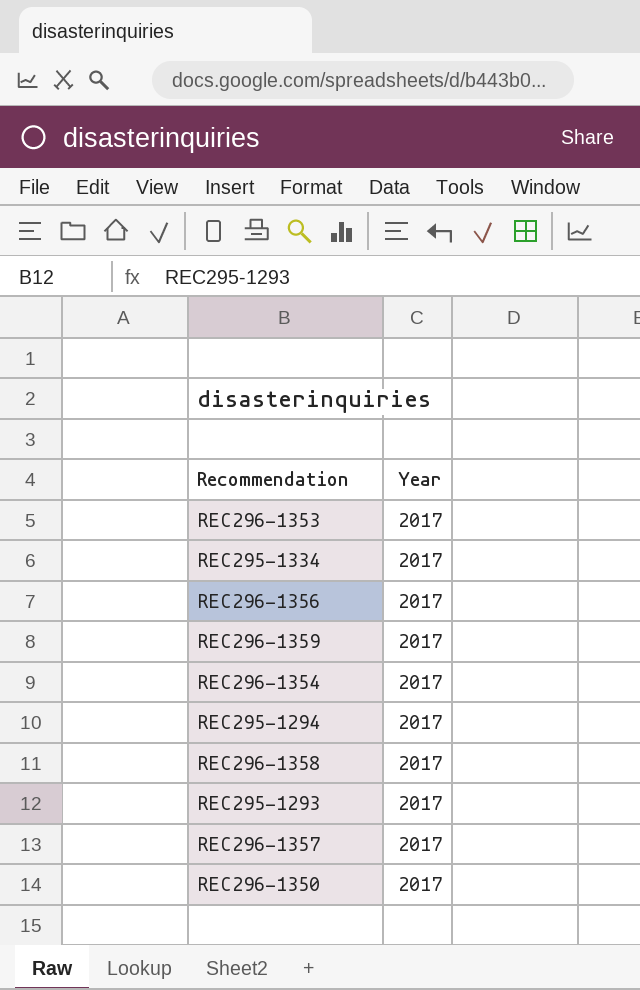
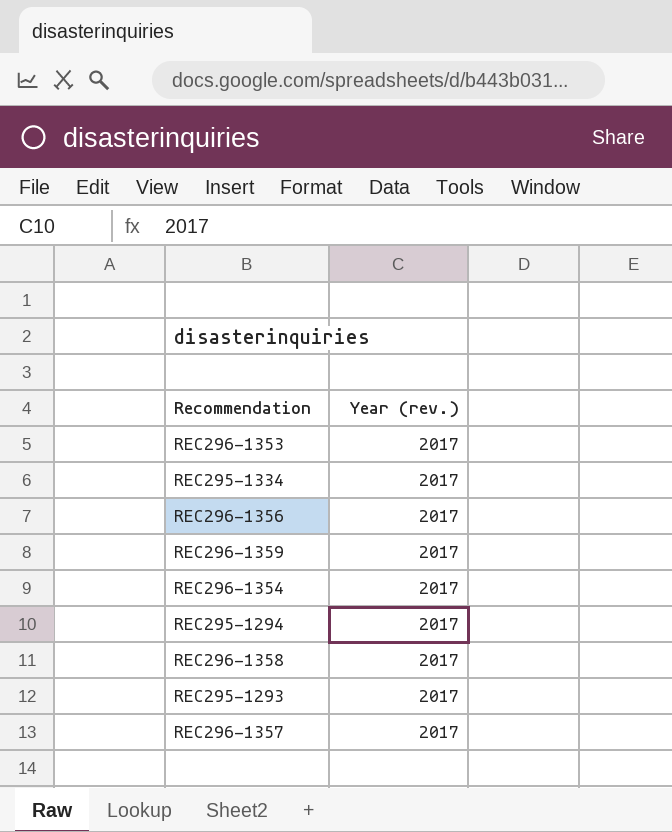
column name: Year -> Year (rev.)
row REC296-1350: 2017 -> none

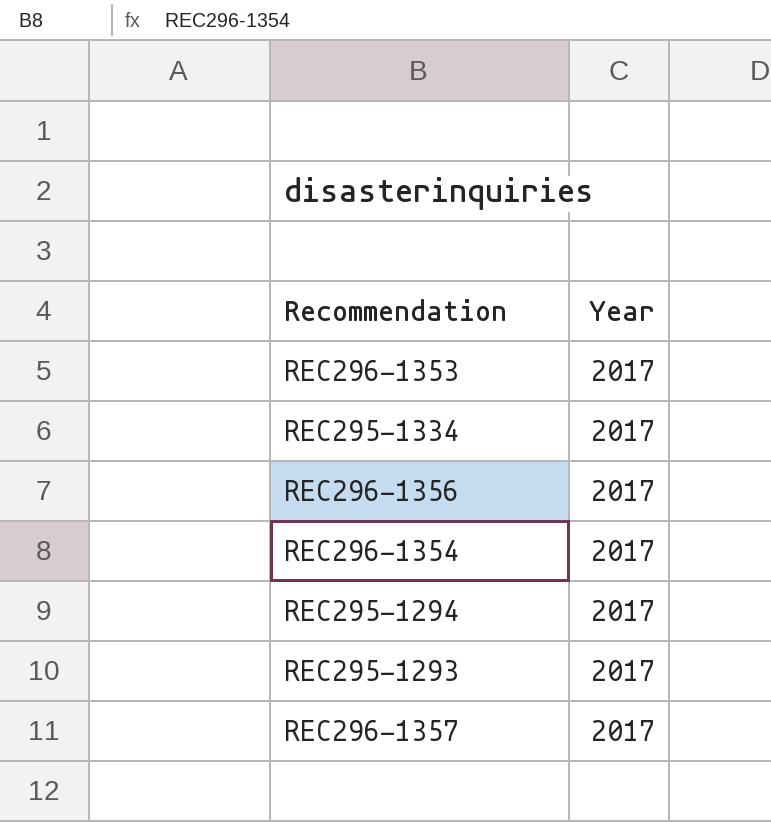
column name: Year (rev.) -> Year
row REC296-1359: 2017 -> none
row REC296-1358: 2017 -> none

